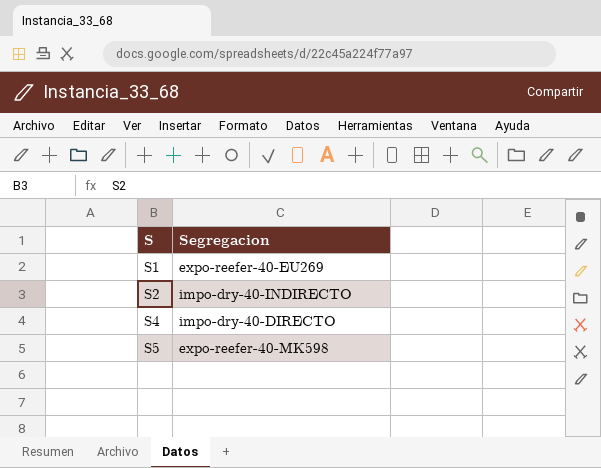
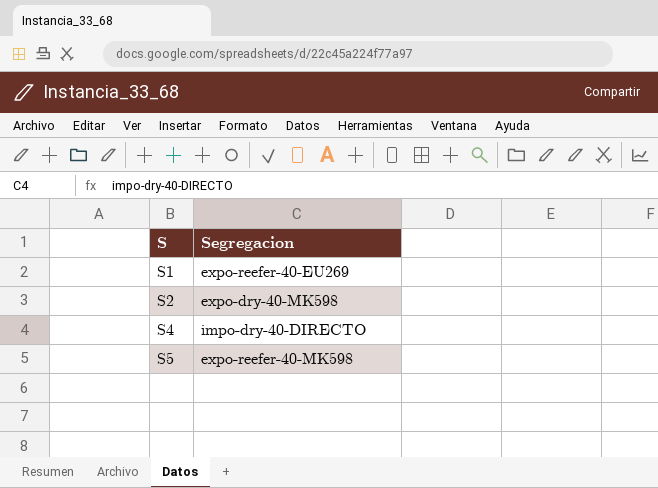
S2 | Segregacion: impo-dry-40-INDIRECTO -> expo-dry-40-MK598

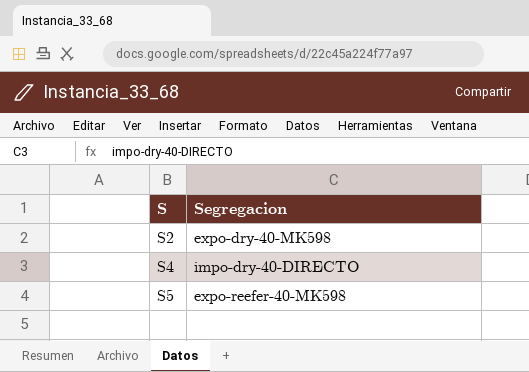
row S1: expo-reefer-40-EU269 -> none

